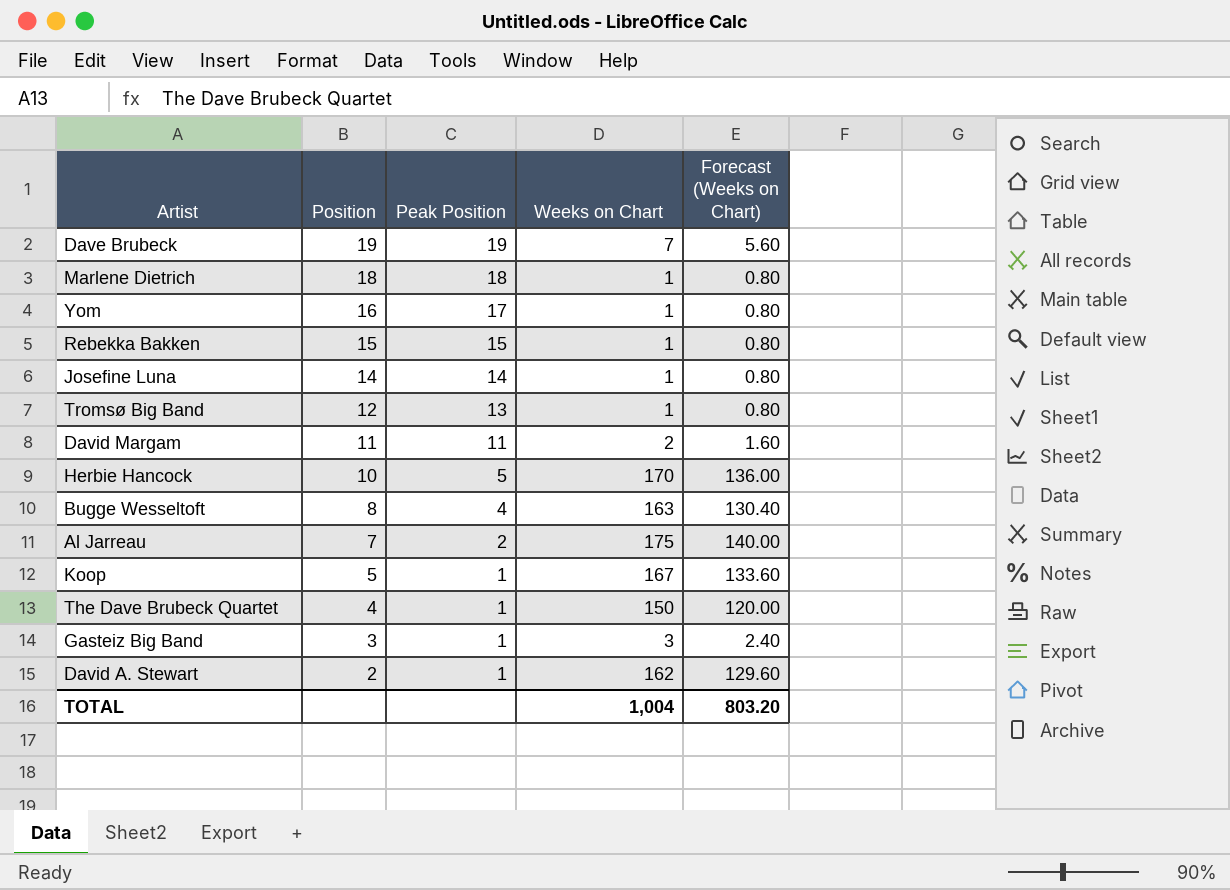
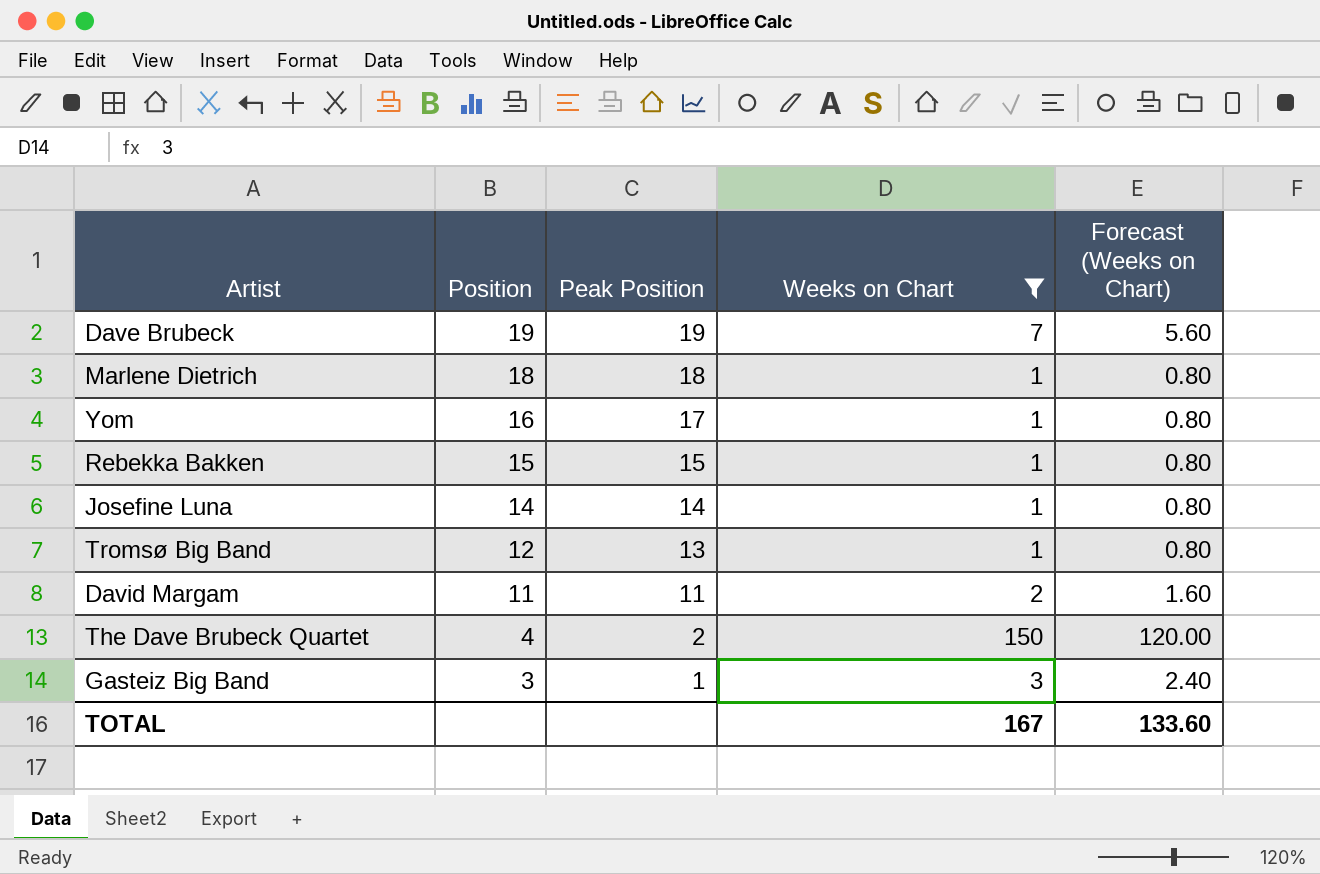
filter: none -> Weeks on Chart <= 150
The Dave Brubeck Quartet | Peak Position: 1 -> 2
TOTAL | Weeks on Chart: 1,004 -> 167
TOTAL | Forecast (Weeks on Chart): 803.20 -> 133.60

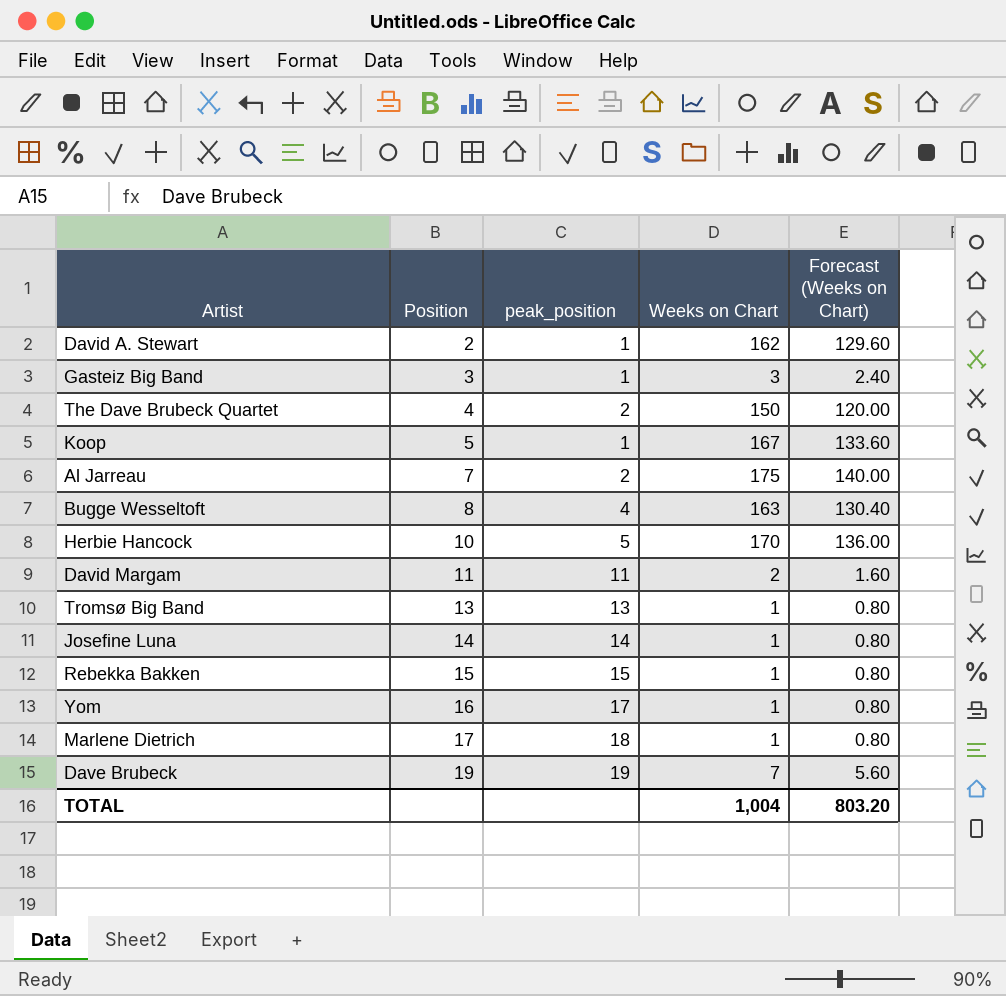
filter: Weeks on Chart <= 150 -> none
row order: Position descending -> Position ascending
column name: Peak Position -> peak_position
Tromsø Big Band | Position: 12 -> 13
Marlene Dietrich | Position: 18 -> 17
TOTAL | Weeks on Chart: 167 -> 1,004
TOTAL | Forecast (Weeks on Chart): 133.60 -> 803.20

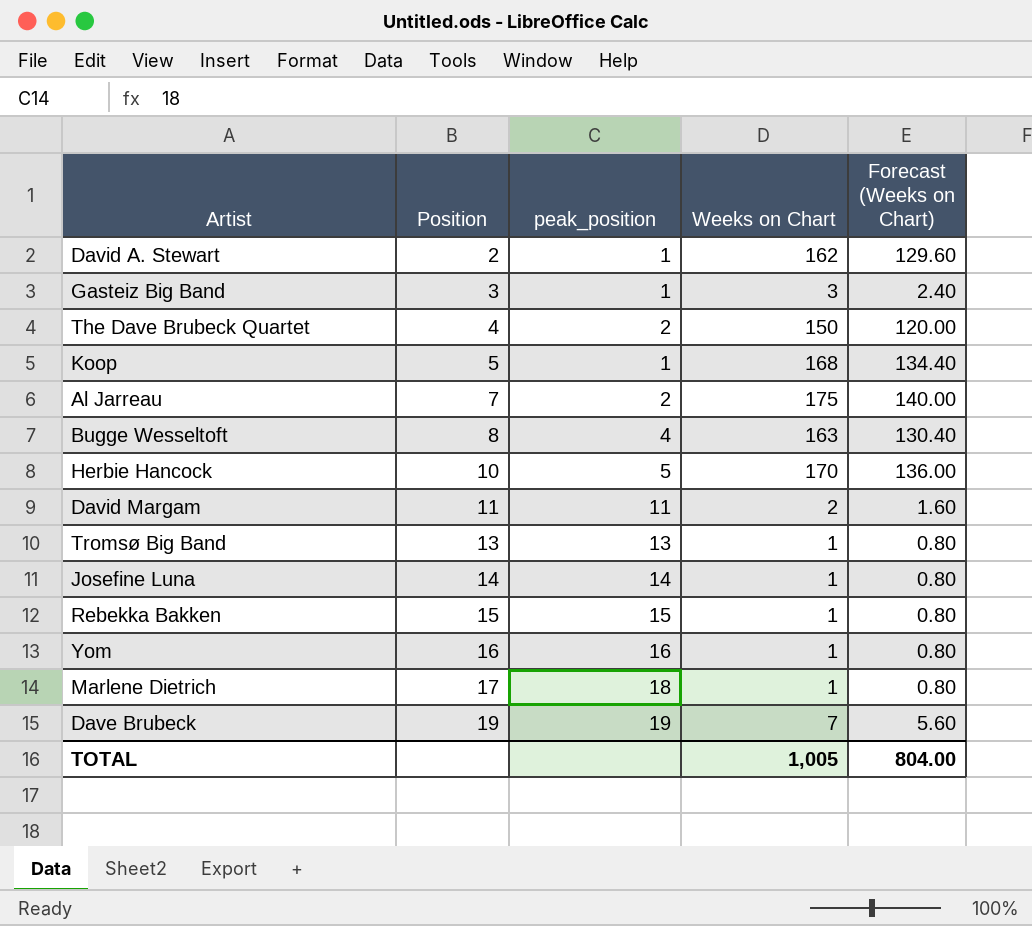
Koop | Weeks on Chart: 167 -> 168
Koop | Forecast (Weeks on Chart): 133.60 -> 134.40
Yom | peak_position: 17 -> 16
TOTAL | Weeks on Chart: 1,004 -> 1,005
TOTAL | Forecast (Weeks on Chart): 803.20 -> 804.00

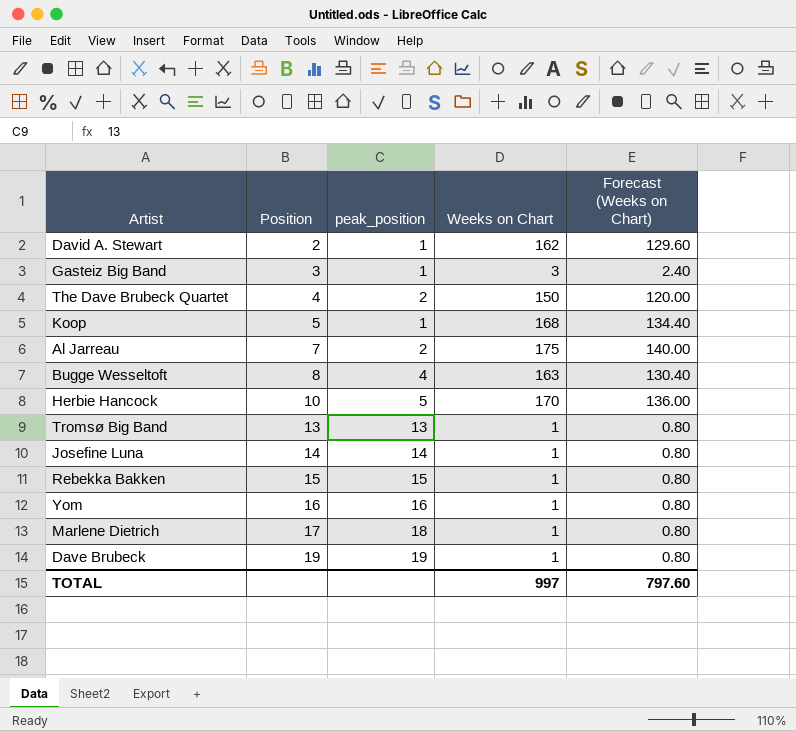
row David Margam: 11 | 11 | 2 | 1.60 -> none
Dave Brubeck | Weeks on Chart: 7 -> 1
Dave Brubeck | Forecast (Weeks on Chart): 5.60 -> 0.80
TOTAL | Weeks on Chart: 1,005 -> 997
TOTAL | Forecast (Weeks on Chart): 804.00 -> 797.60

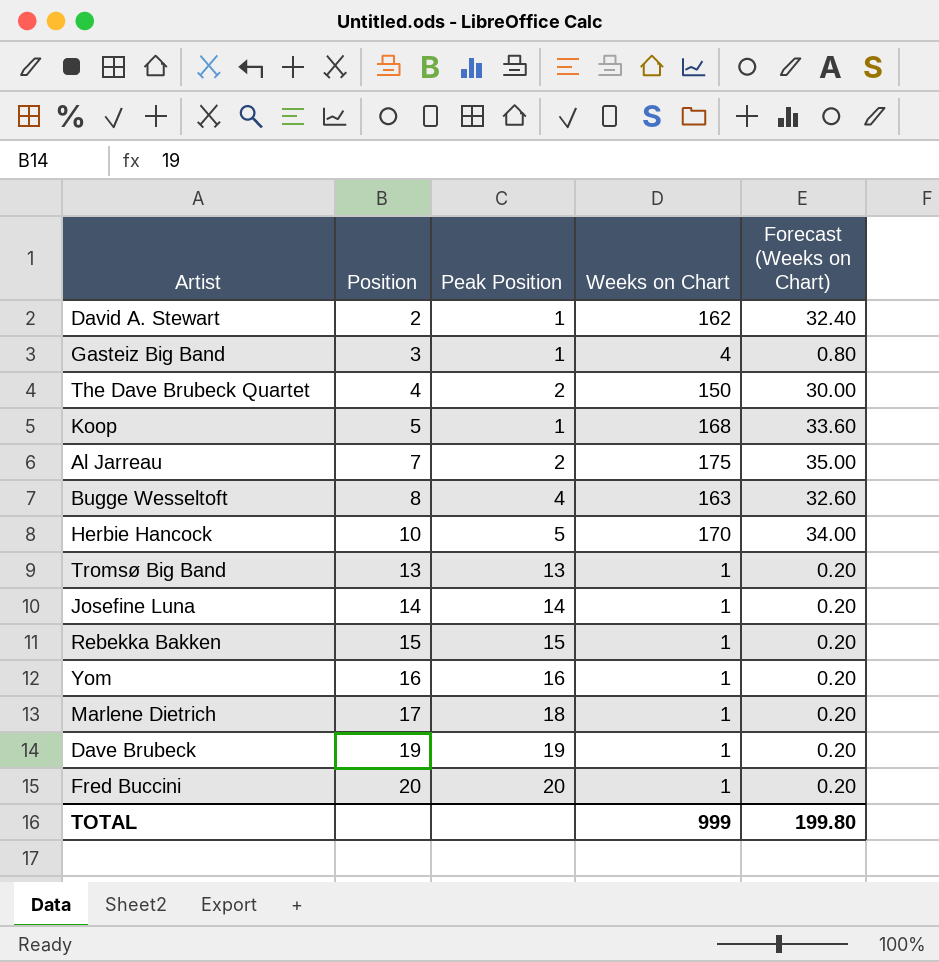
column name: peak_position -> Peak Position
column Forecast (Weeks on Chart) | formula: [Weeks on Chart] * 0.8 -> [Weeks on Chart] * 0.2
Gasteiz Big Band | Weeks on Chart: 3 -> 4
row Fred Buccini: none -> 20 | 20 | 1 | 0.20
TOTAL | Weeks on Chart: 997 -> 999
TOTAL | Forecast (Weeks on Chart): 797.60 -> 199.80

